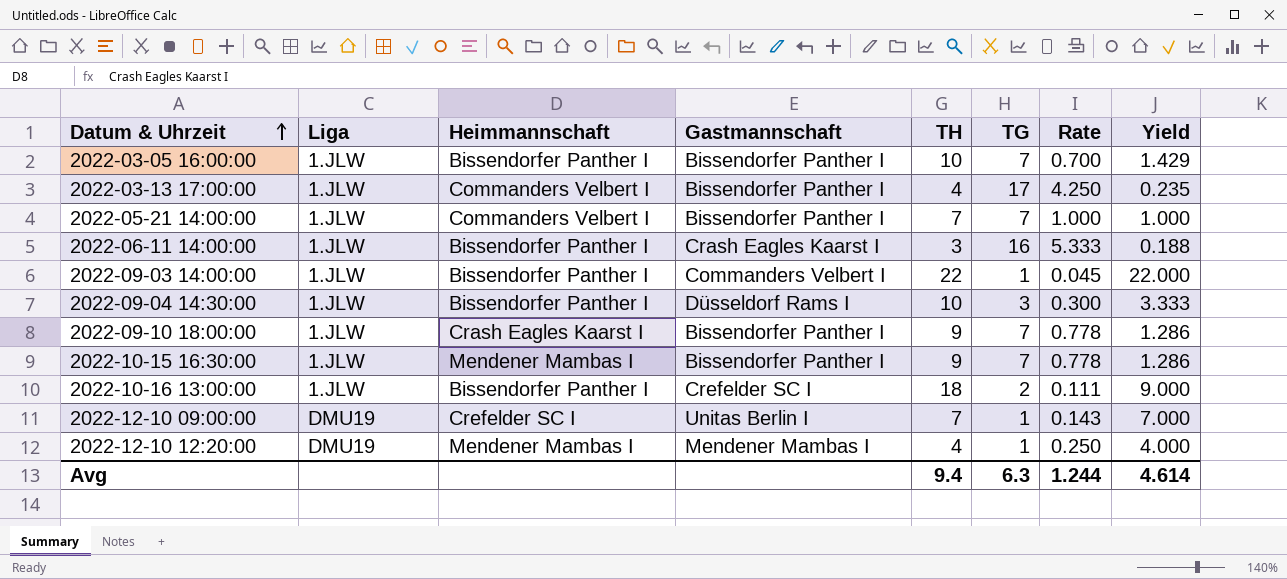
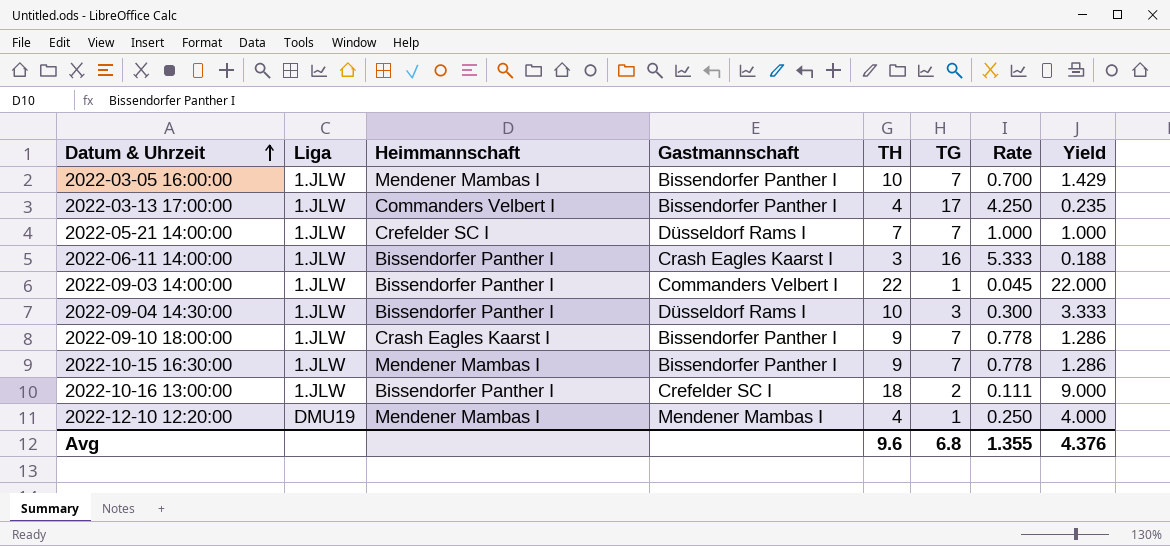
row 2022-12-10 09:00:00: DMU19 | Crefelder SC I | Unitas Berlin I | 7 | 1 | 0.143 | 7.000 -> none
2022-03-05 16:00:00 | Heimmannschaft: Bissendorfer Panther I -> Mendener Mambas I
2022-05-21 14:00:00 | Heimmannschaft: Commanders Velbert I -> Crefelder SC I
2022-05-21 14:00:00 | Gastmannschaft: Bissendorfer Panther I -> Düsseldorf Rams I
Avg | TH: 9.4 -> 9.6
Avg | TG: 6.3 -> 6.8
Avg | Rate: 1.244 -> 1.355
Avg | Yield: 4.614 -> 4.376

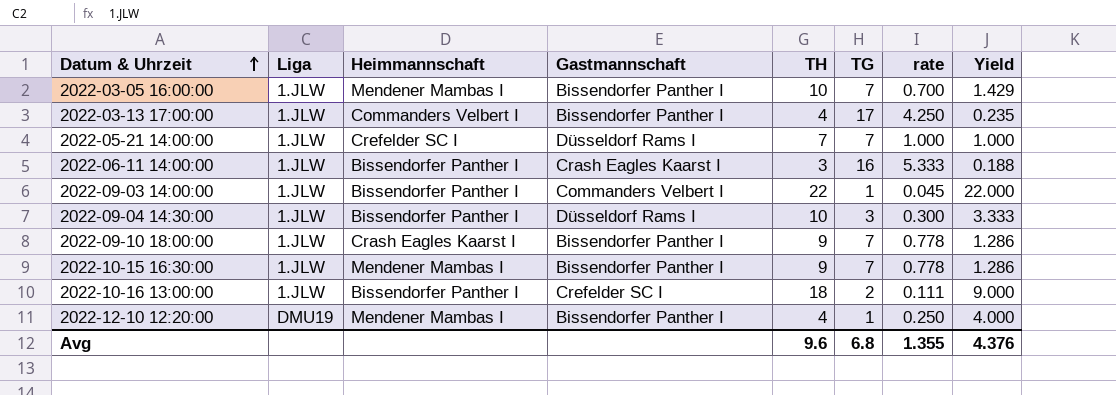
column name: Rate -> rate
2022-12-10 12:20:00 | Gastmannschaft: Mendener Mambas I -> Bissendorfer Panther I

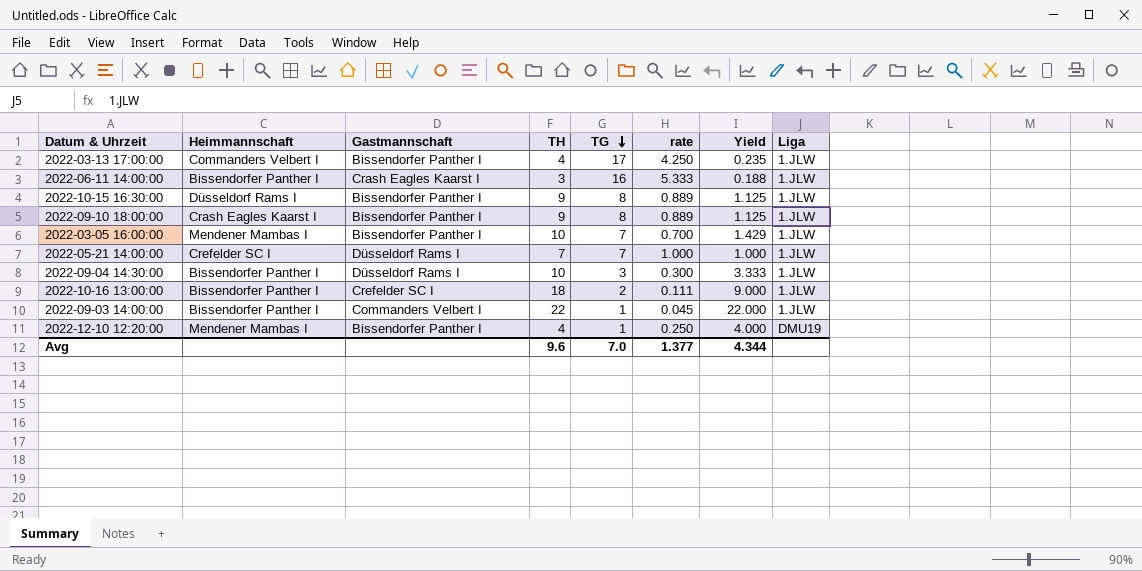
row order: Datum & Uhrzeit ascending -> TG descending
column Liga | position: 2 -> 8
2022-10-15 16:30:00 | Heimmannschaft: Mendener Mambas I -> Düsseldorf Rams I
2022-10-15 16:30:00 | TG: 7 -> 8
2022-10-15 16:30:00 | rate: 0.778 -> 0.889
2022-10-15 16:30:00 | Yield: 1.286 -> 1.125
2022-09-10 18:00:00 | TG: 7 -> 8
2022-09-10 18:00:00 | rate: 0.778 -> 0.889
2022-09-10 18:00:00 | Yield: 1.286 -> 1.125
Avg | TG: 6.8 -> 7.0
Avg | rate: 1.355 -> 1.377
Avg | Yield: 4.376 -> 4.344

